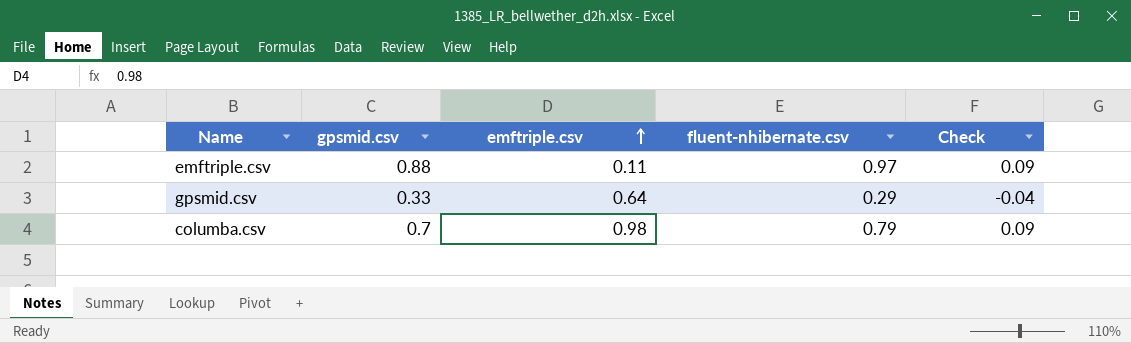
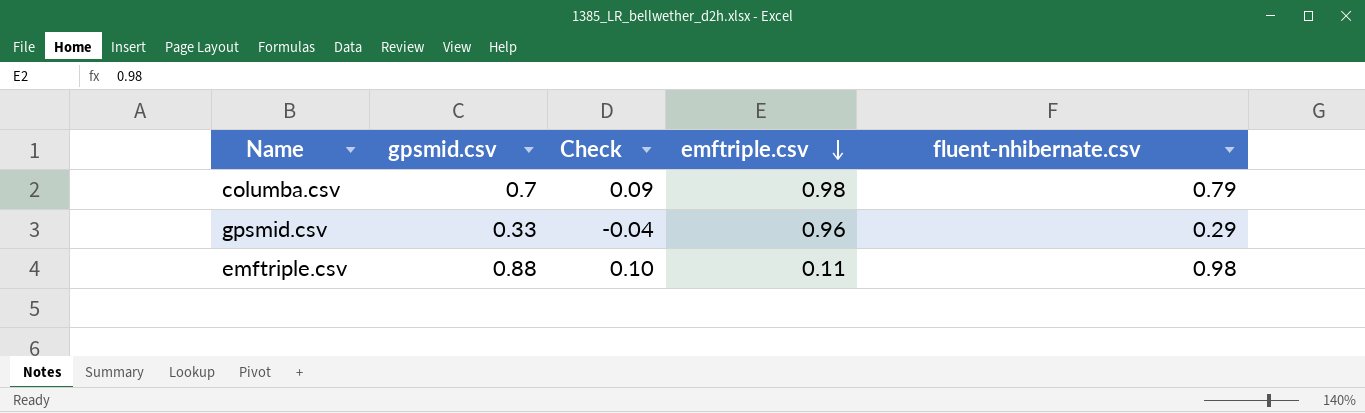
row order: emftriple.csv ascending -> emftriple.csv descending
column Check | position: 5 -> 3
gpsmid.csv | emftriple.csv: 0.64 -> 0.96
emftriple.csv | Check: 0.09 -> 0.10
emftriple.csv | fluent-nhibernate.csv: 0.97 -> 0.98

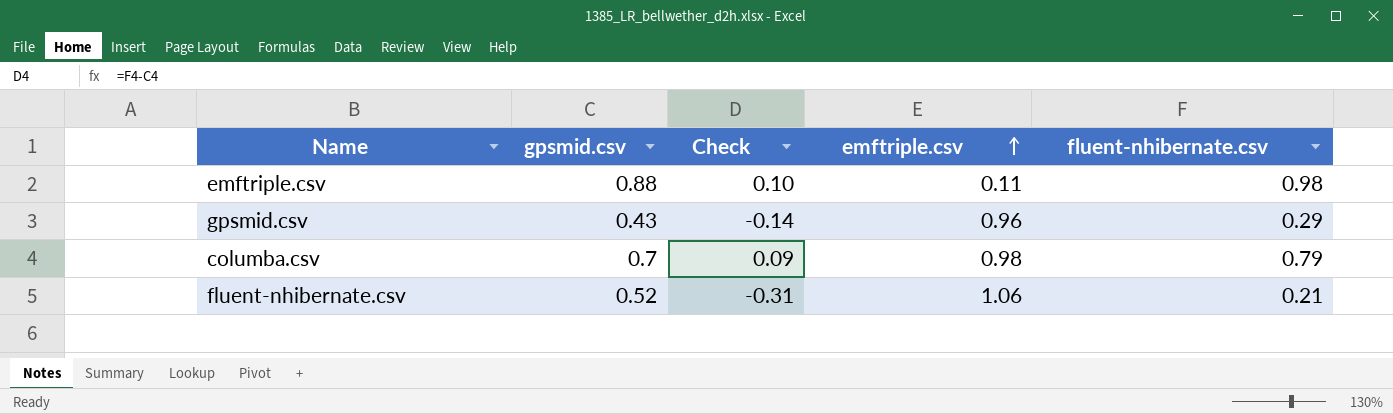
row order: emftriple.csv descending -> emftriple.csv ascending
gpsmid.csv | gpsmid.csv: 0.33 -> 0.43
gpsmid.csv | Check: -0.04 -> -0.14
row fluent-nhibernate.csv: none -> 0.52 | -0.31 | 1.06 | 0.21

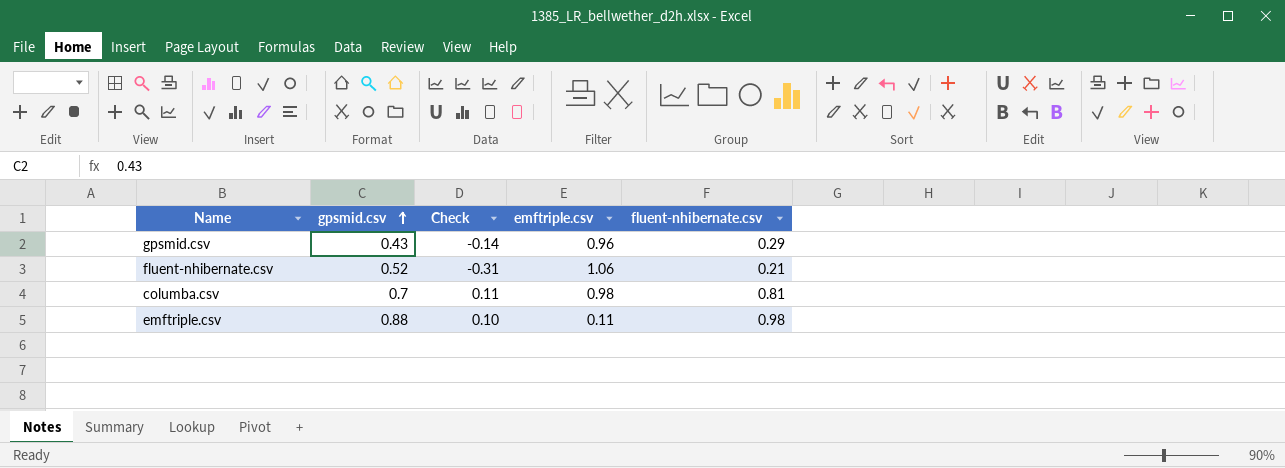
row order: emftriple.csv ascending -> gpsmid.csv ascending
columba.csv | Check: 0.09 -> 0.11
columba.csv | fluent-nhibernate.csv: 0.79 -> 0.81

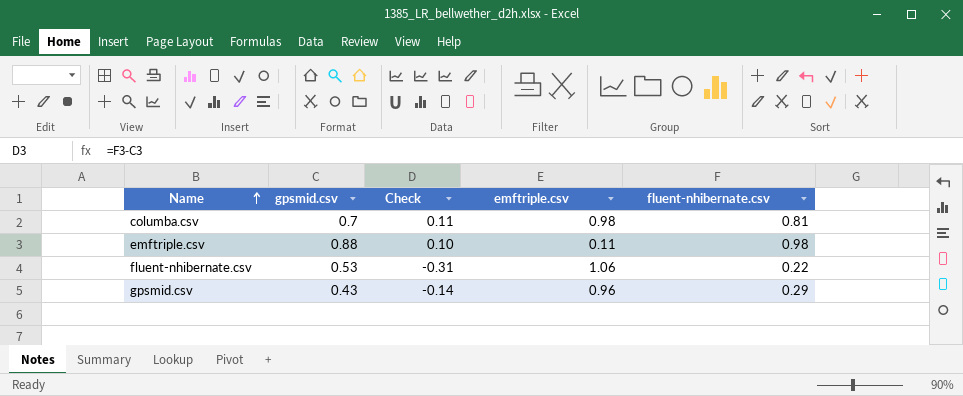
row order: gpsmid.csv ascending -> Name ascending
fluent-nhibernate.csv | gpsmid.csv: 0.52 -> 0.53
fluent-nhibernate.csv | fluent-nhibernate.csv: 0.21 -> 0.22

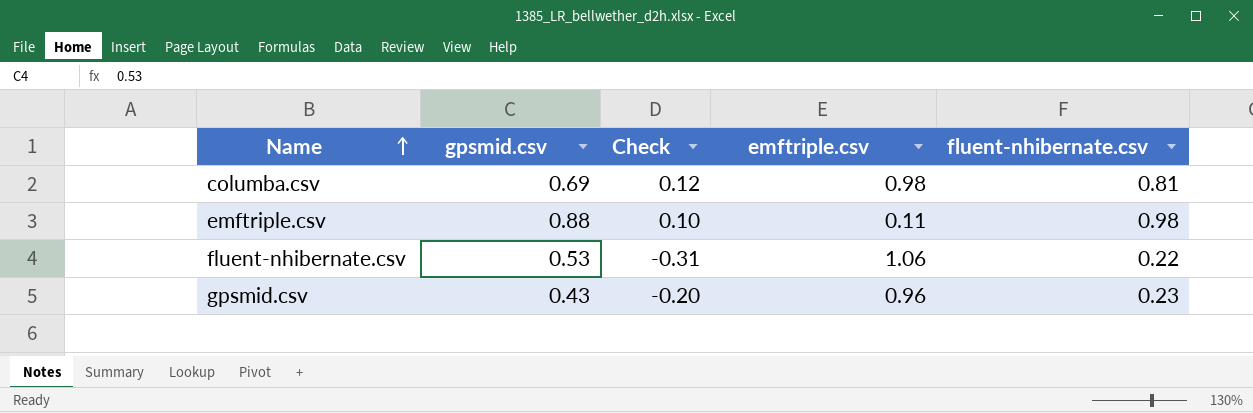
columba.csv | gpsmid.csv: 0.7 -> 0.69
columba.csv | Check: 0.11 -> 0.12
gpsmid.csv | Check: -0.14 -> -0.20
gpsmid.csv | fluent-nhibernate.csv: 0.29 -> 0.23

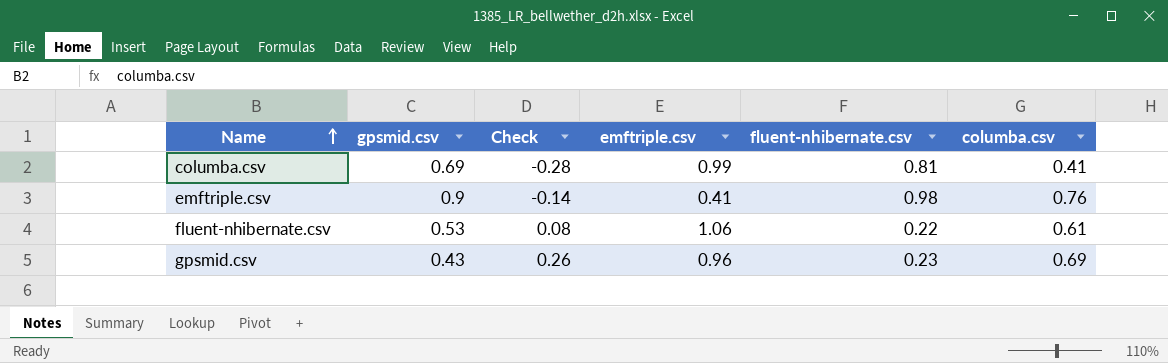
column Check | formula: [fluent-nhibernate.csv] - [gpsmid.csv] -> [columba.csv] - [gpsmid.csv]
column columba.csv | position: none -> 6
columba.csv | emftriple.csv: 0.98 -> 0.99
emftriple.csv | gpsmid.csv: 0.88 -> 0.9
emftriple.csv | emftriple.csv: 0.11 -> 0.41

